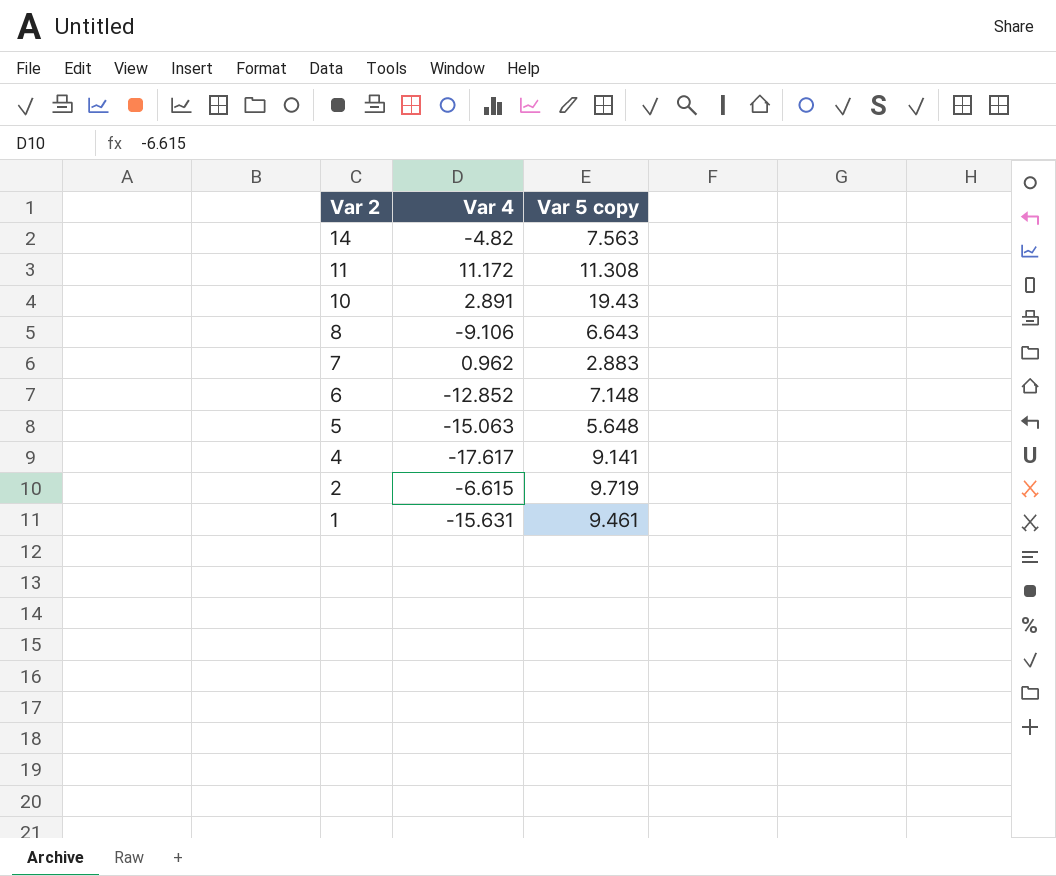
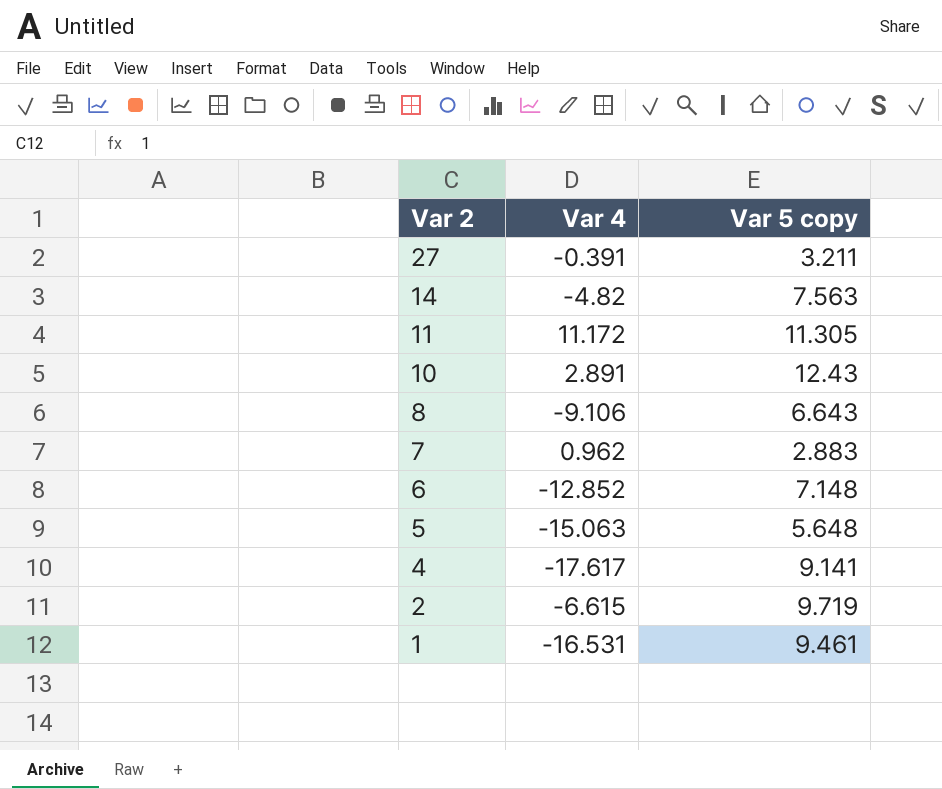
row 27: none -> -0.391 | 3.211
11 | Var 5 copy: 11.308 -> 11.305
10 | Var 5 copy: 19.43 -> 12.43
1 | Var 4: -15.631 -> -16.531

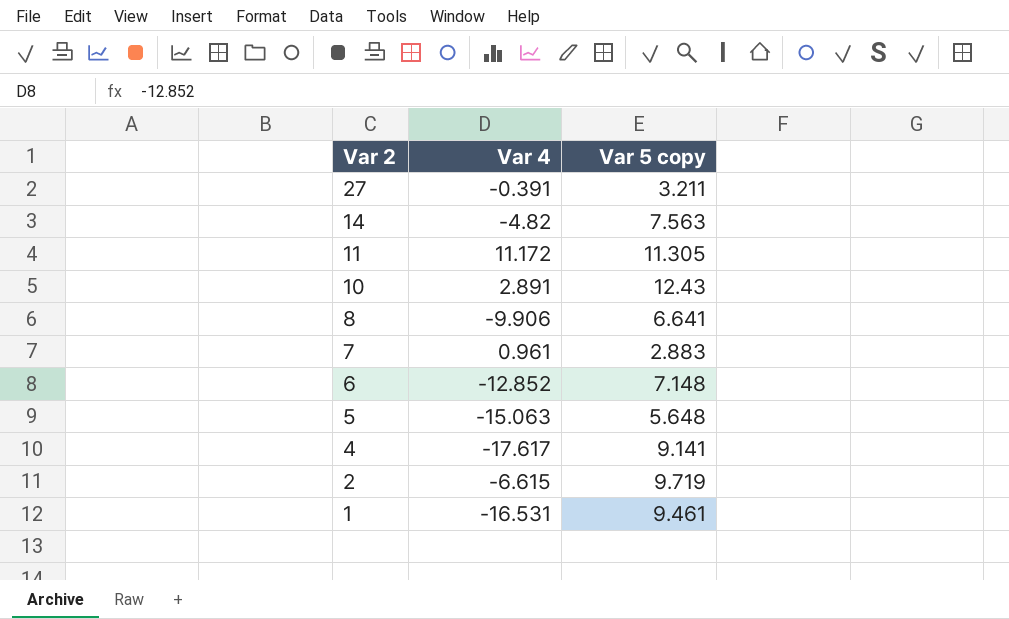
8 | Var 4: -9.106 -> -9.906
8 | Var 5 copy: 6.643 -> 6.641
7 | Var 4: 0.962 -> 0.961

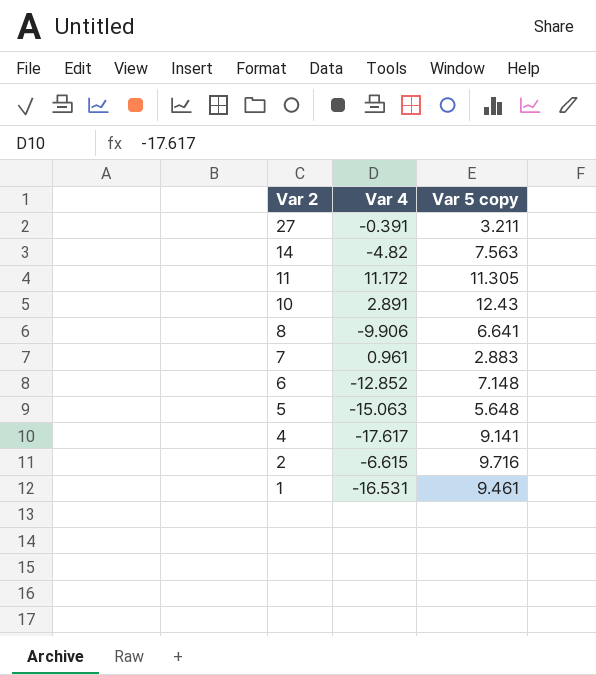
2 | Var 5 copy: 9.719 -> 9.716

